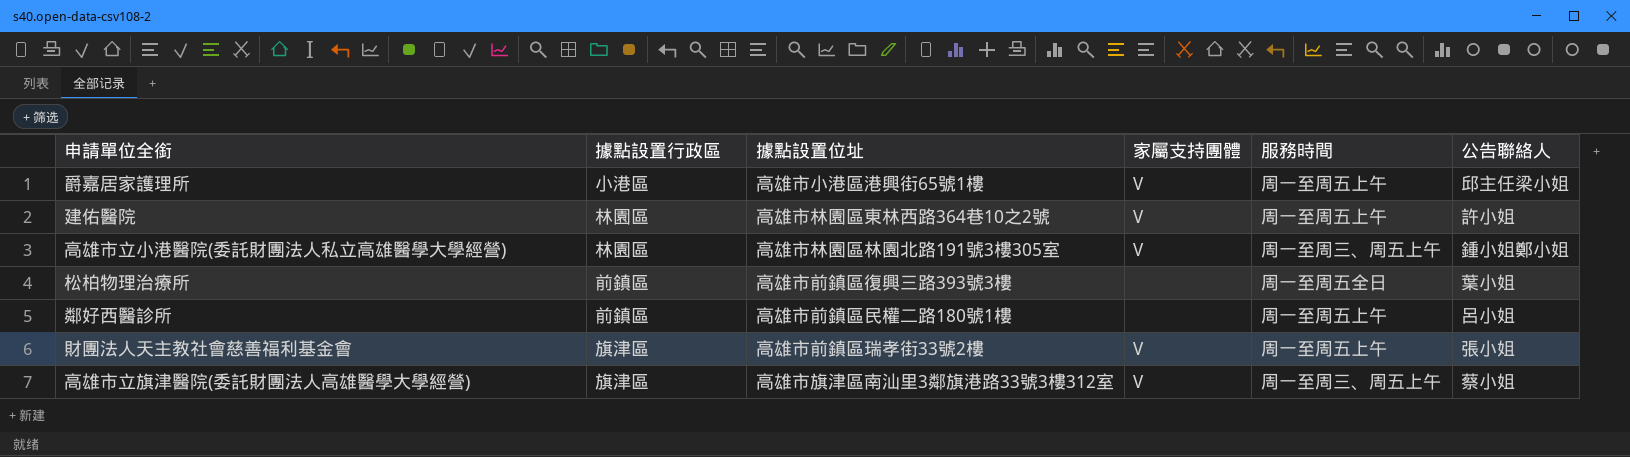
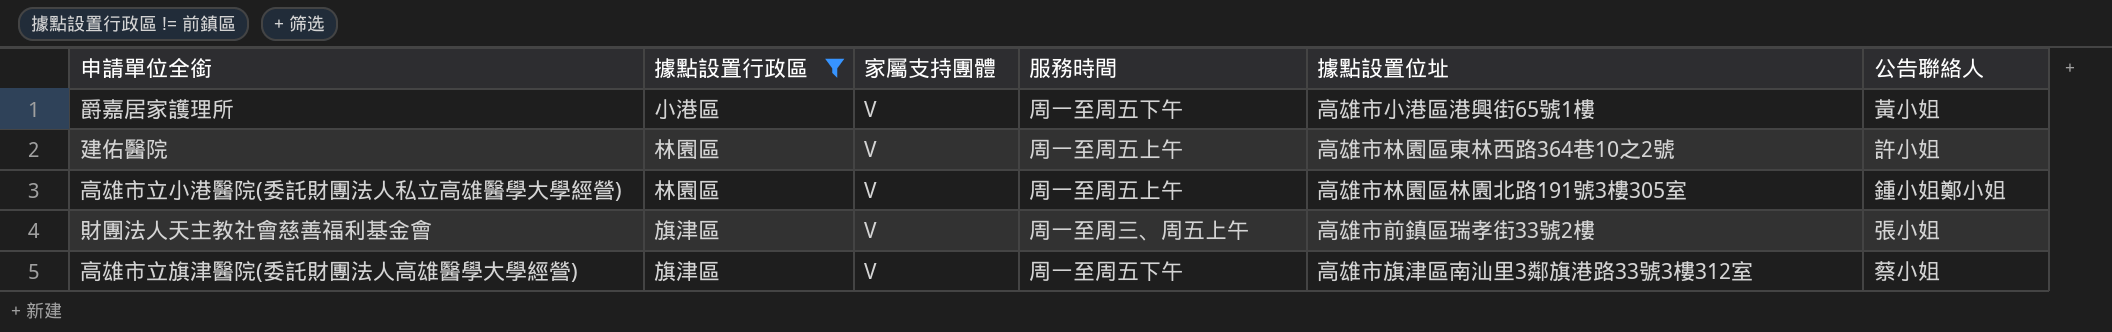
filter: none -> 據點設置行政區 != 前鎮區
column 據點設置位址 | position: 3 -> 5
爵嘉居家護理所 | 服務時間: 周一至周五上午 -> 周一至周五下午
爵嘉居家護理所 | 公告聯絡人: 邱主任梁小姐 -> 黃小姐
高雄市立小港醫院(委託財團法人私立高雄醫學大學經營) | 服務時間: 周一至周三、周五上午 -> 周一至周五上午
財團法人天主教社會慈善福利基金會 | 服務時間: 周一至周五上午 -> 周一至周三、周五上午
高雄市立旗津醫院(委託財團法人高雄醫學大學經營) | 服務時間: 周一至周三、周五上午 -> 周一至周五下午

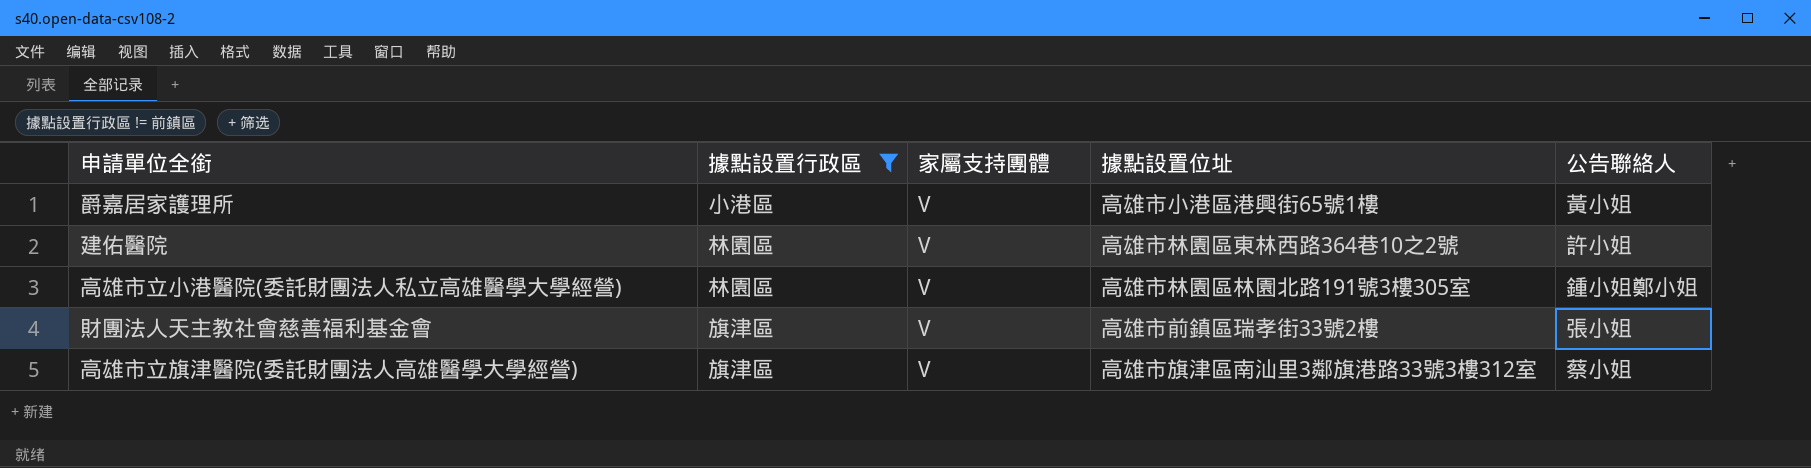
column 服務時間 | position: 4 -> none

